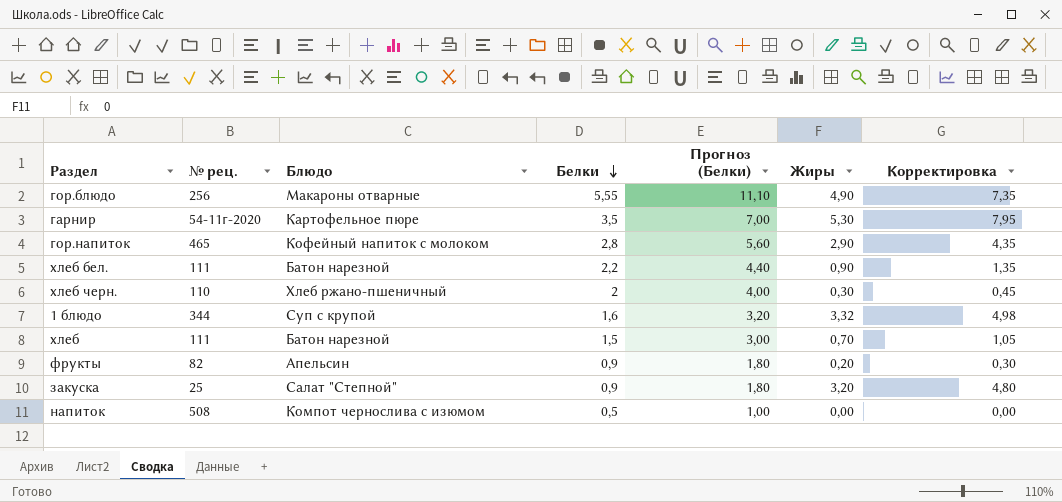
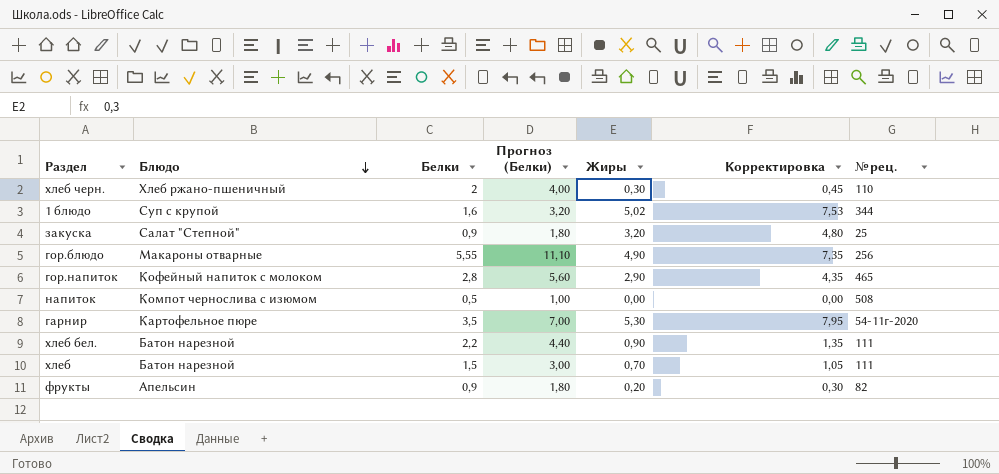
row order: Белки descending -> Блюдо descending
column № рец. | position: 2 -> 7
1 блюдо | Жиры: 3,32 -> 5,02
1 блюдо | Корректировка: 4,98 -> 7,53

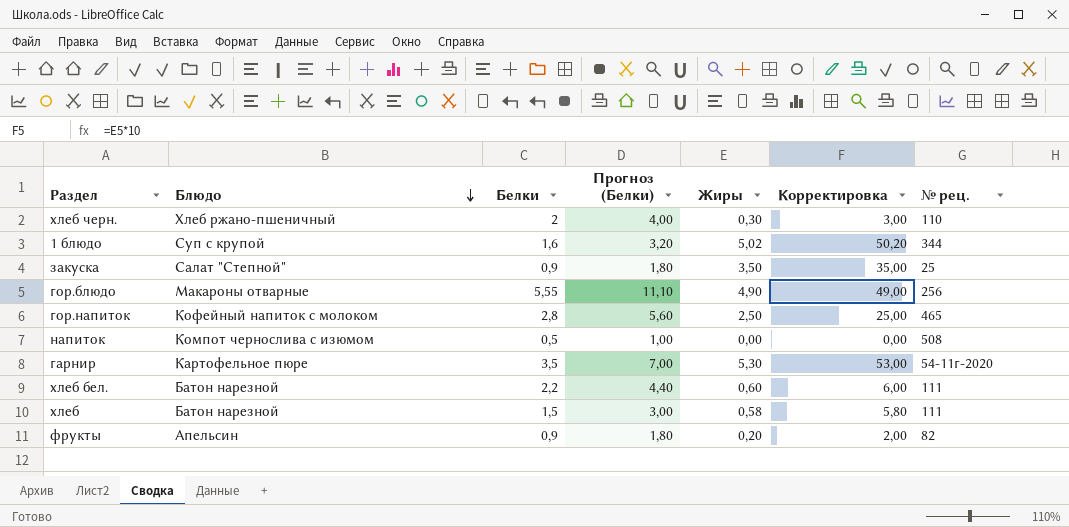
column Корректировка | formula: [Жиры] * 1,5 -> [Жиры] * 10
закуска | Жиры: 3,20 -> 3,50
гор.напиток | Жиры: 2,90 -> 2,50
хлеб бел. | Жиры: 0,90 -> 0,60
хлеб | Жиры: 0,70 -> 0,58

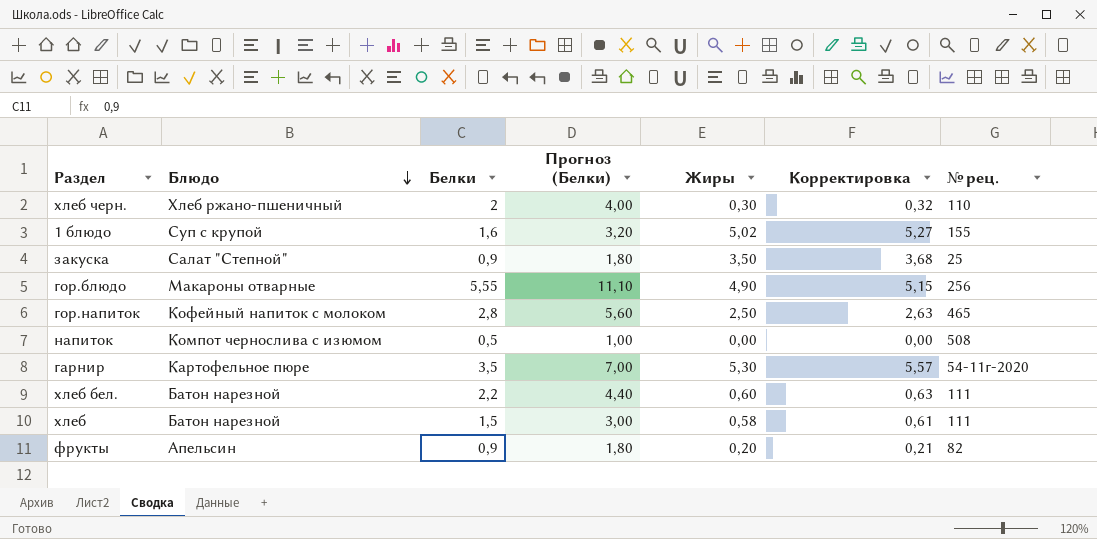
column Корректировка | formula: [Жиры] * 10 -> [Жиры] * 1,05
1 блюдо | № рец.: 344 -> 155

